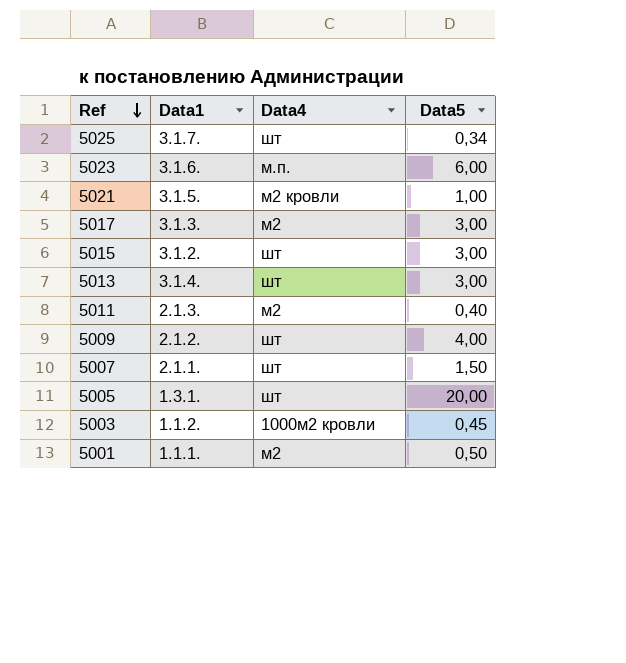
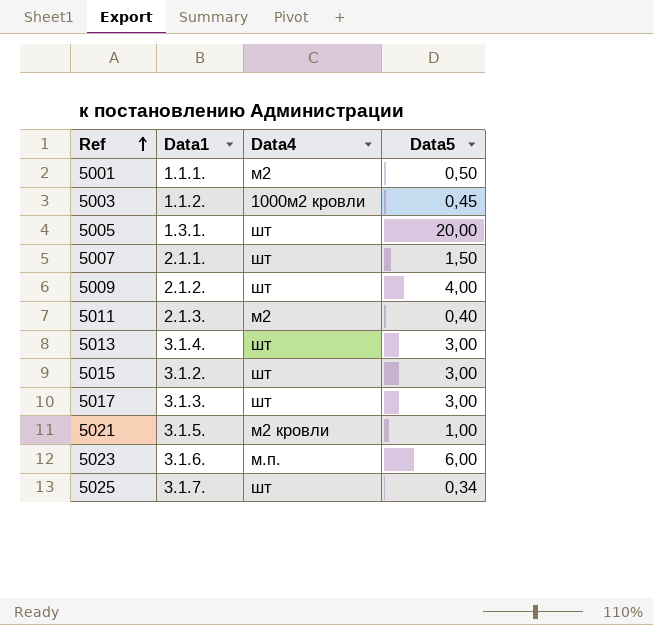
row order: Ref descending -> Ref ascending
5017 | Data4: м2 -> шт

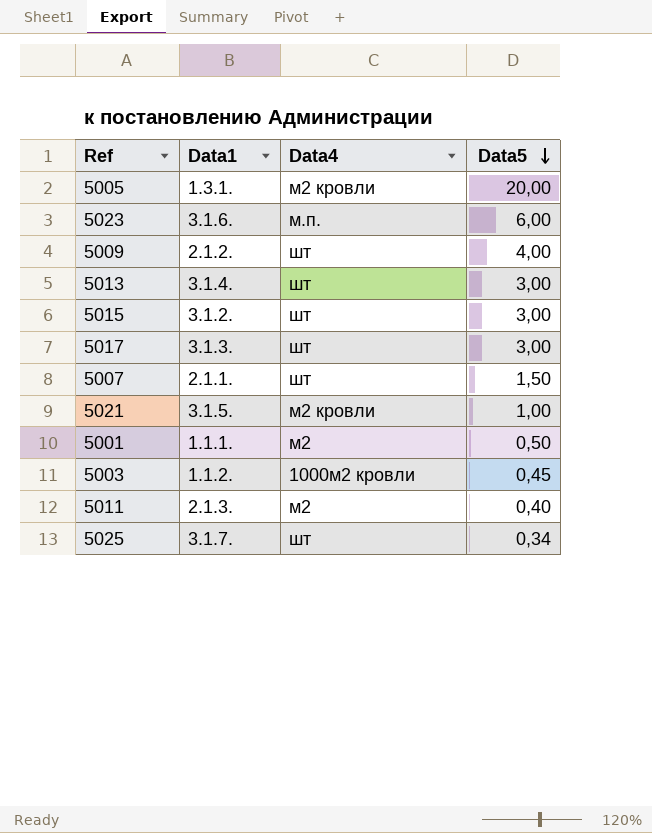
row order: Ref ascending -> Data5 descending
5005 | Data4: шт -> м2 кровли

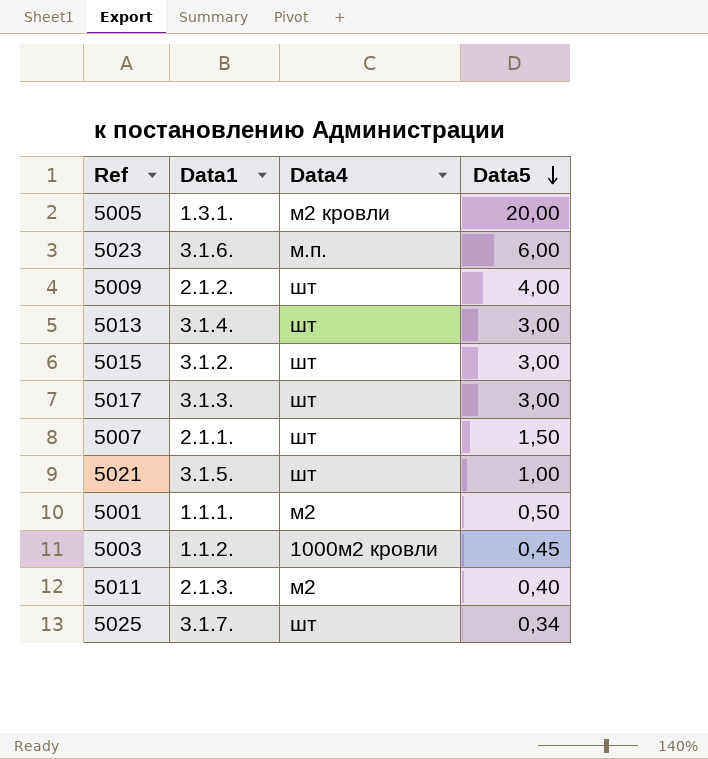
5021 | Data4: м2 кровли -> шт

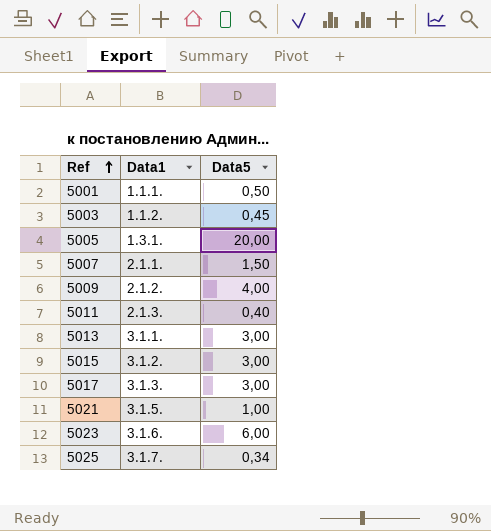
row order: Data5 descending -> Ref ascending
column Data4 | position: 3 -> none
5013 | Data1: 3.1.4. -> 3.1.1.

